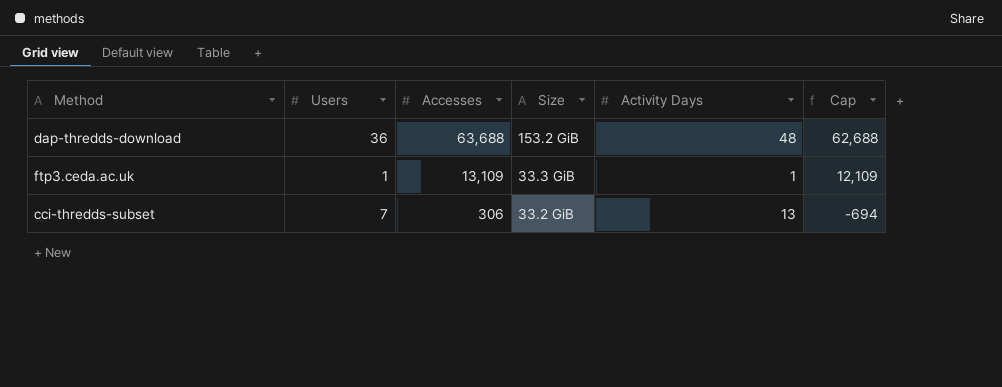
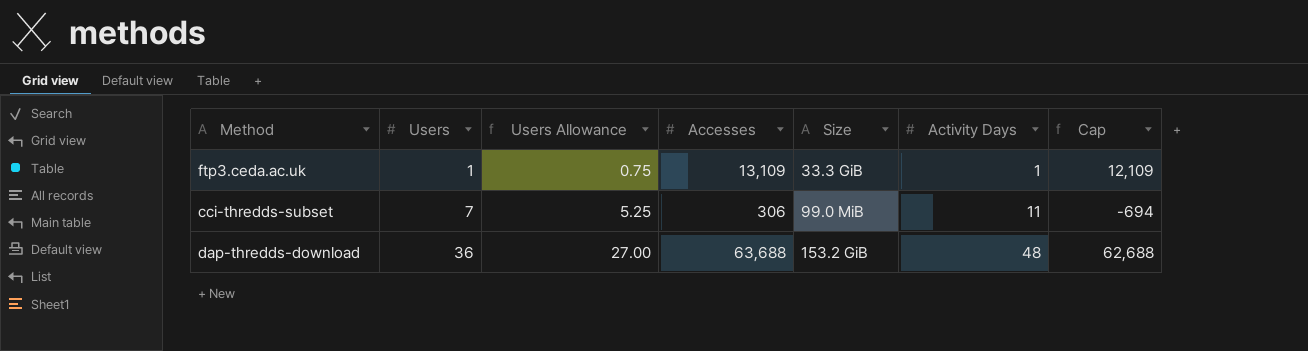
row order: Accesses descending -> Users ascending
column Users Allowance | formula: none -> [Users] * 0.75
cci-thredds-subset | Size: 33.2 GiB -> 99.0 MiB
cci-thredds-subset | Activity Days: 13 -> 11

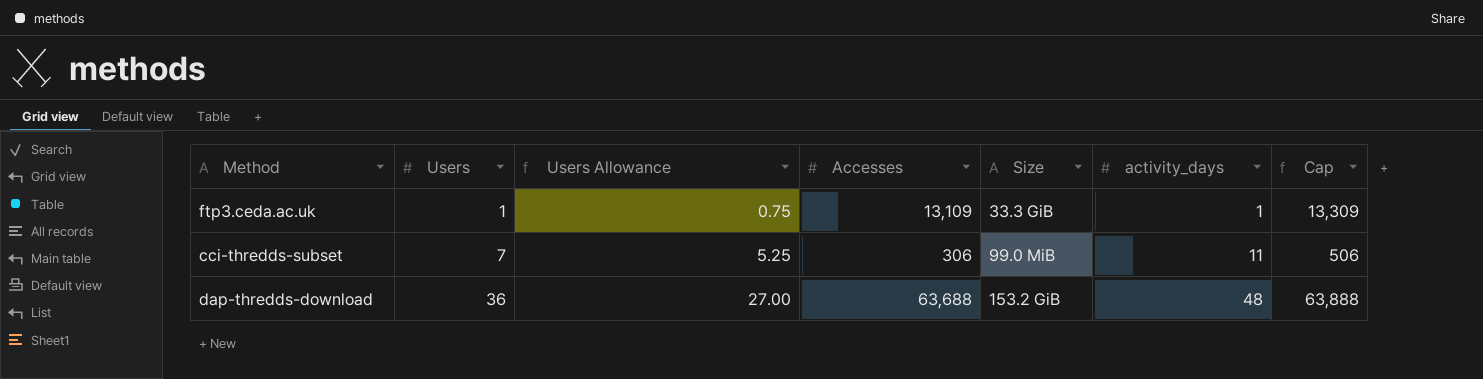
column name: Activity Days -> activity_days
column Cap | formula: [Accesses] - 1000 -> [Accesses] + 200

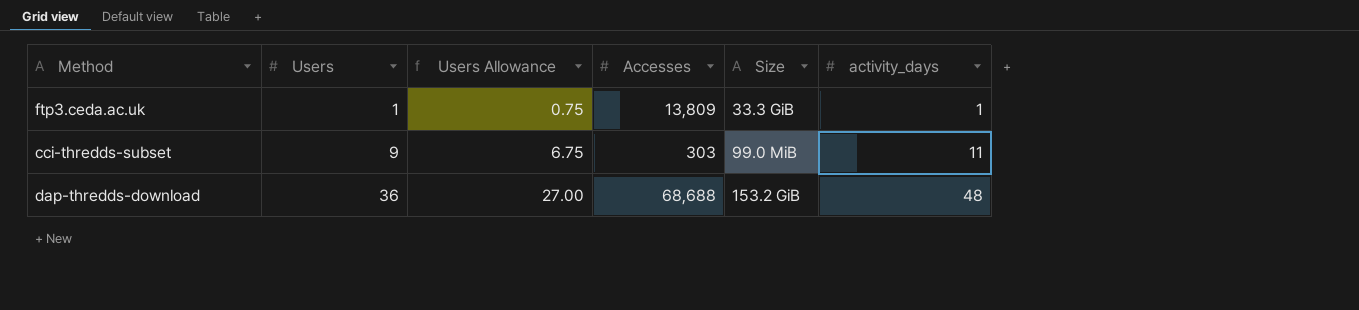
column Cap | formula: [Accesses] + 200 -> none
ftp3.ceda.ac.uk | Accesses: 13,109 -> 13,809
cci-thredds-subset | Users: 7 -> 9
cci-thredds-subset | Users Allowance: 5.25 -> 6.75
cci-thredds-subset | Accesses: 306 -> 303
dap-thredds-download | Accesses: 63,688 -> 68,688

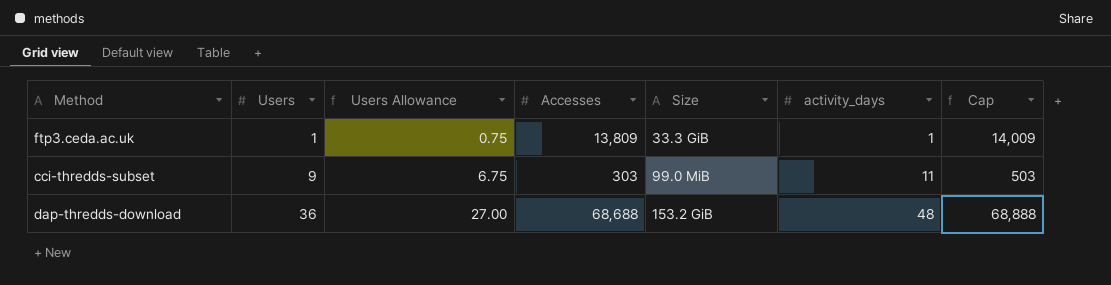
column Cap | formula: none -> [Accesses] + 200

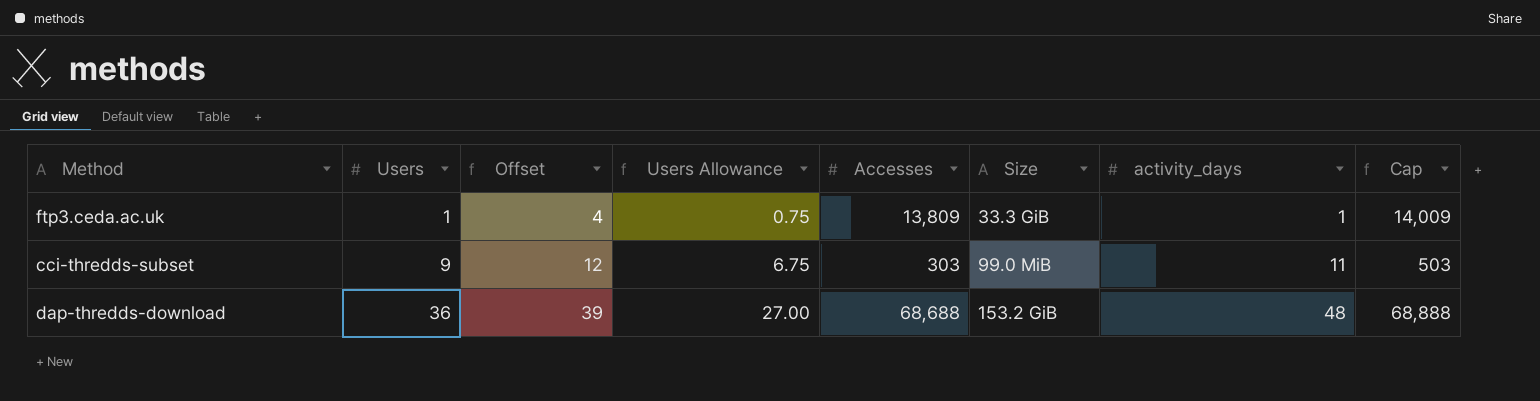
column Offset | formula: none -> [Users] + 3

